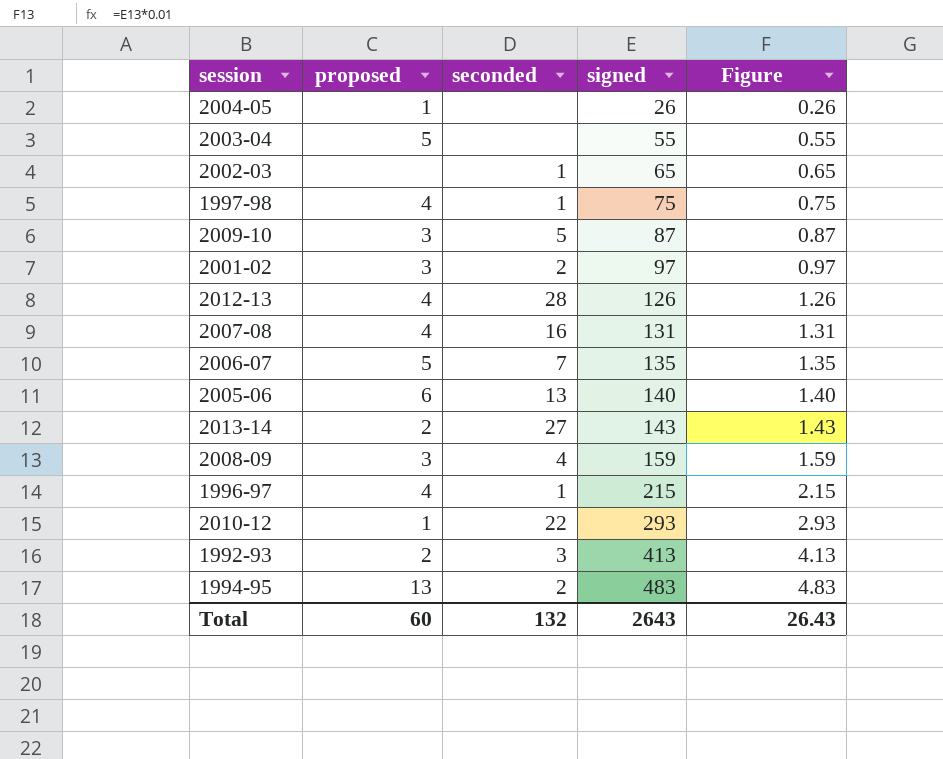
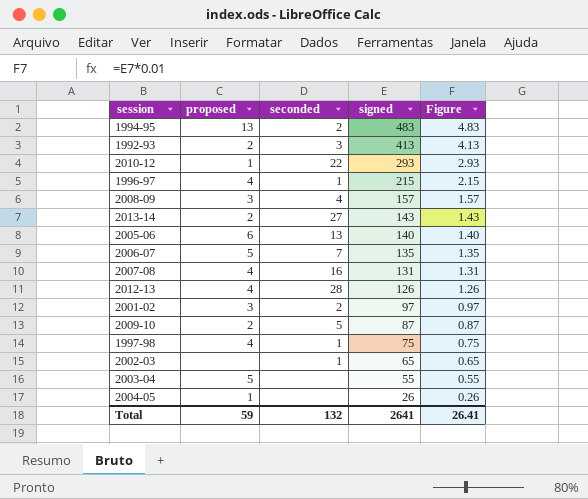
row order: signed ascending -> signed descending
2008-09 | signed: 159 -> 157
2008-09 | Figure: 1.59 -> 1.57
2009-10 | proposed: 3 -> 2
Total | proposed: 60 -> 59
Total | signed: 2643 -> 2641
Total | Figure: 26.43 -> 26.41

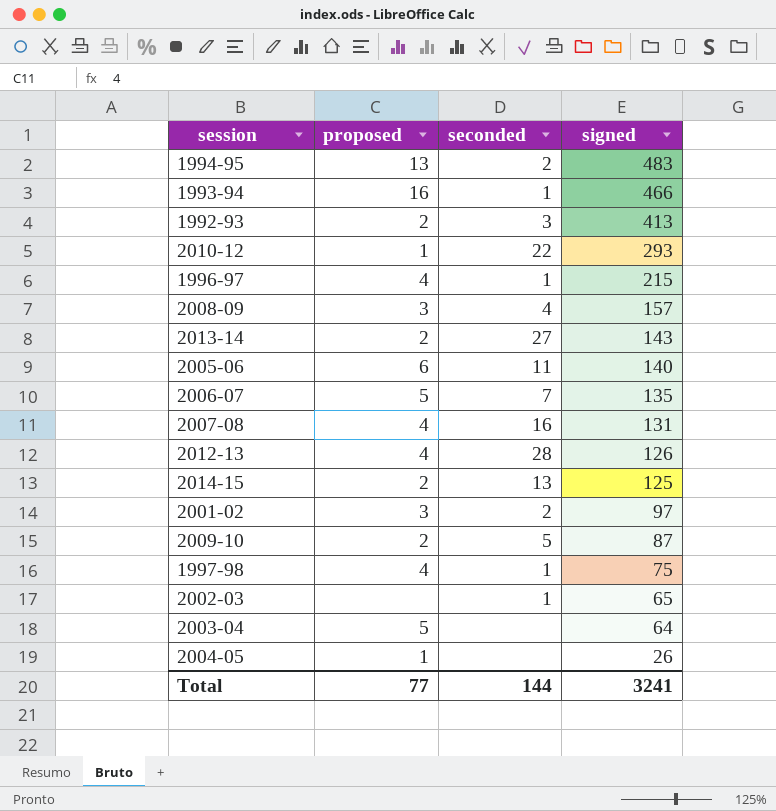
column Figure | formula: [signed] * 0.01 -> none
row 1993-94: none -> 16 | 1 | 466
2005-06 | seconded: 13 -> 11
row 2014-15: none -> 2 | 13 | 125
2003-04 | signed: 55 -> 64
Total | proposed: 59 -> 77
Total | seconded: 132 -> 144
Total | signed: 2641 -> 3241

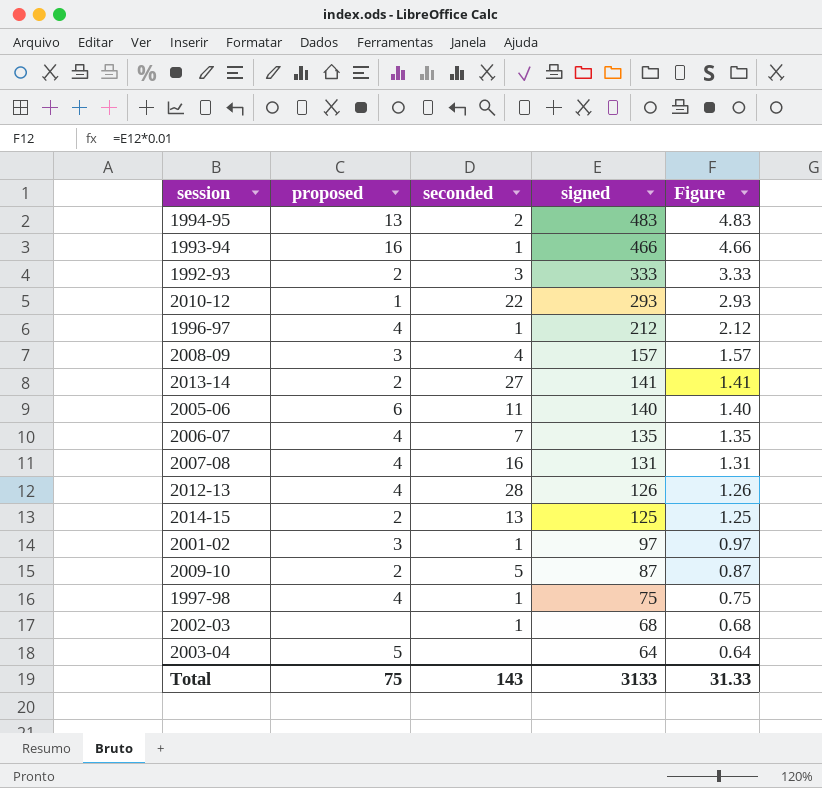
column Figure | formula: none -> [signed] * 0.01
row 2004-05: 1 | none | 26 -> none
1992-93 | signed: 413 -> 333
1996-97 | signed: 215 -> 212
2013-14 | signed: 143 -> 141
2006-07 | proposed: 5 -> 4
2001-02 | seconded: 2 -> 1
2002-03 | signed: 65 -> 68
Total | proposed: 77 -> 75
Total | seconded: 144 -> 143
Total | signed: 3241 -> 3133

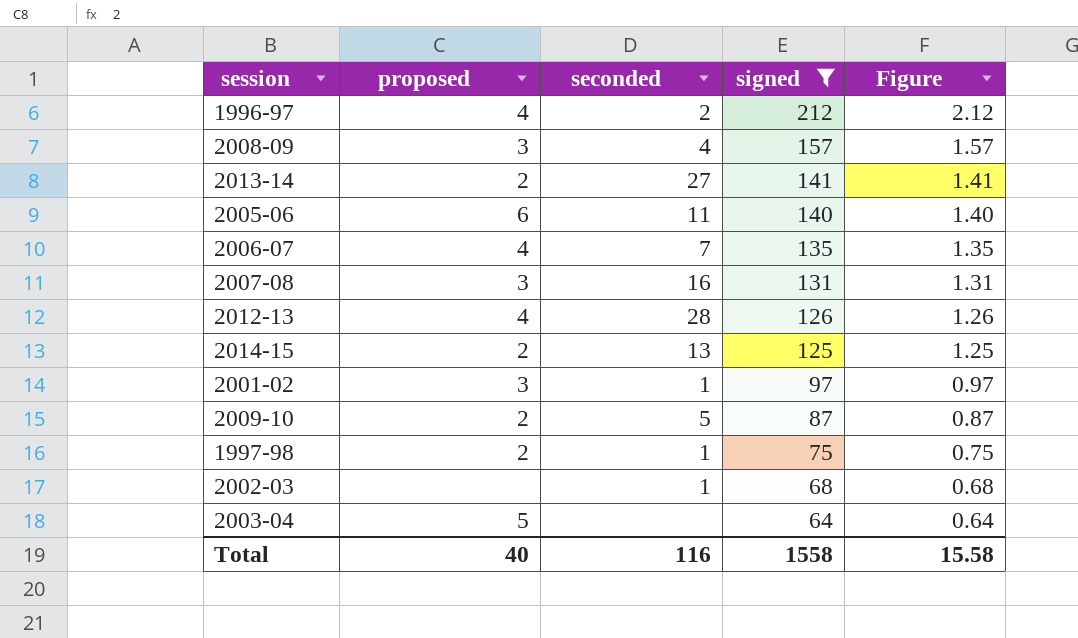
filter: none -> signed <= 212
1996-97 | seconded: 1 -> 2
2007-08 | proposed: 4 -> 3
1997-98 | proposed: 4 -> 2
Total | proposed: 75 -> 40
Total | seconded: 143 -> 116
Total | signed: 3133 -> 1558
Total | Figure: 31.33 -> 15.58

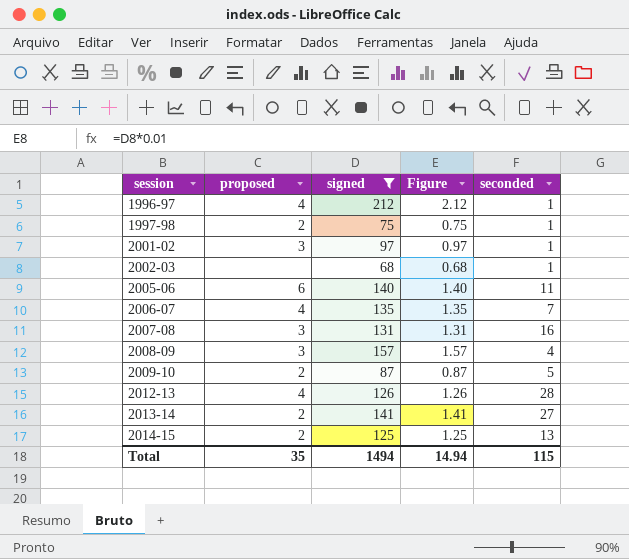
row order: signed descending -> session ascending
column seconded | position: 3 -> 5
row 2003-04: 5 | none | 64 | 0.64 -> none
1996-97 | seconded: 2 -> 1
Total | proposed: 40 -> 35
Total | signed: 1558 -> 1494
Total | Figure: 15.58 -> 14.94
Total | seconded: 116 -> 115

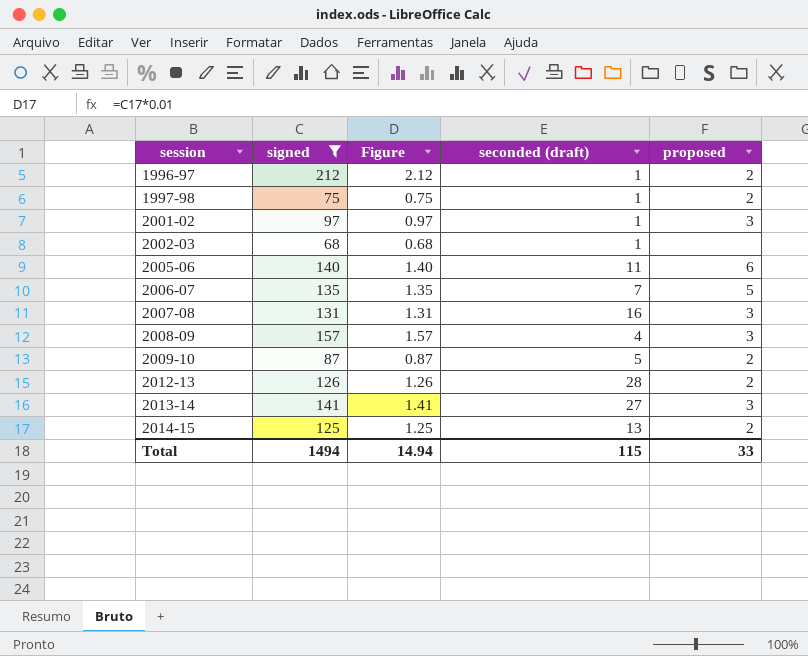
column name: seconded -> seconded (draft)
column proposed | position: 2 -> 5
1996-97 | proposed: 4 -> 2
2006-07 | proposed: 4 -> 5
2012-13 | proposed: 4 -> 2
2013-14 | proposed: 2 -> 3
Total | proposed: 35 -> 33

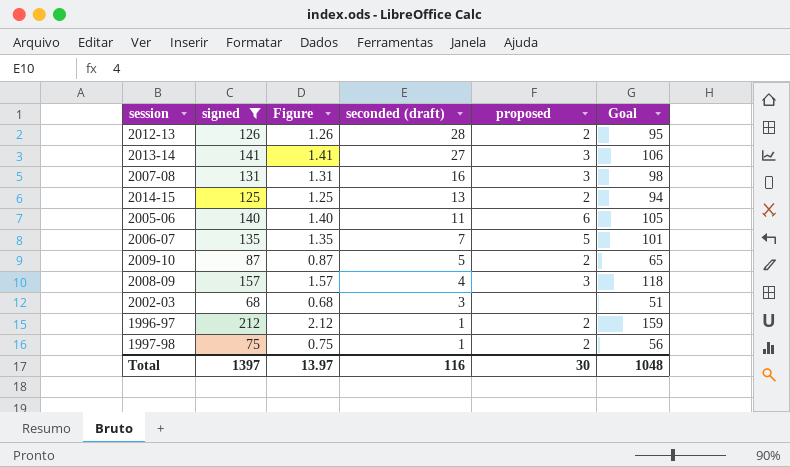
row order: session ascending -> seconded (draft) descending
column Goal | formula: none -> [signed] * 0.75
row 2001-02: 97 | 0.97 | 1 | 3 -> none
2002-03 | seconded (draft): 1 -> 3
Total | signed: 1494 -> 1397
Total | Figure: 14.94 -> 13.97
Total | seconded (draft): 115 -> 116
Total | proposed: 33 -> 30

